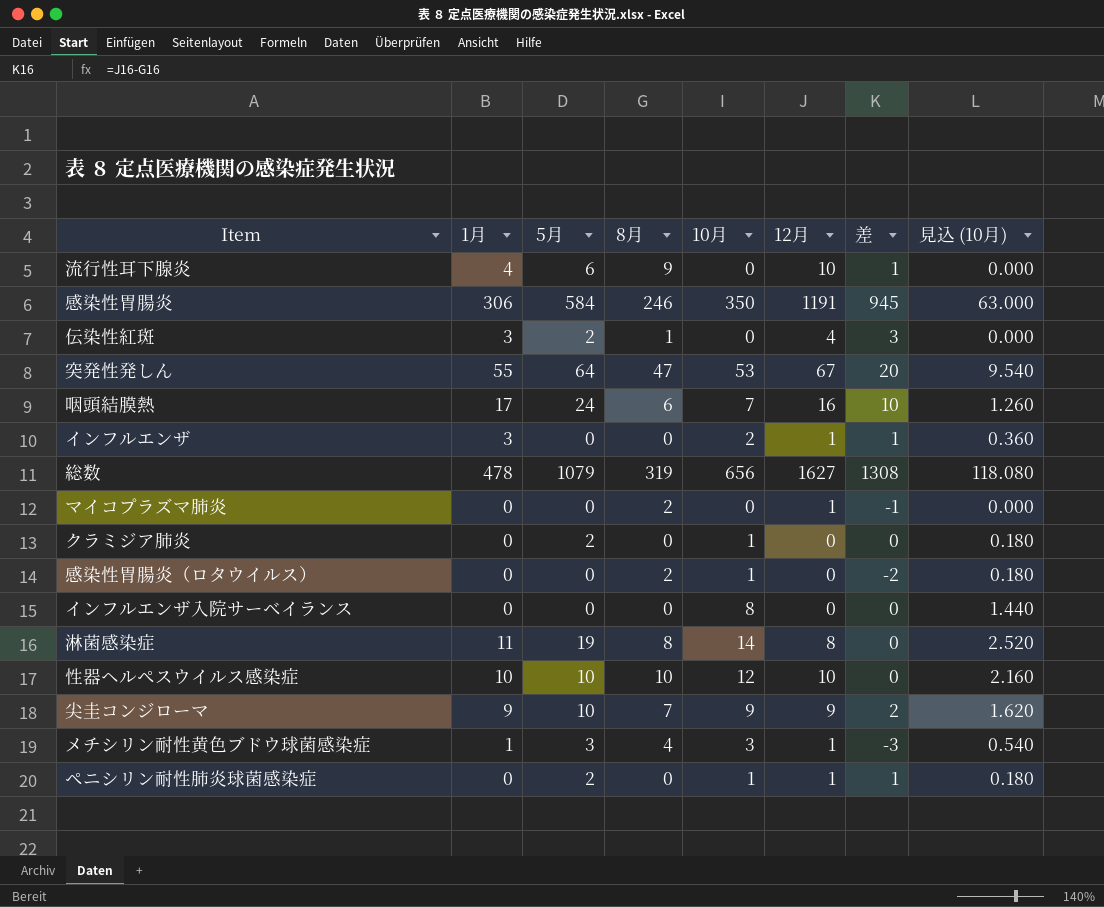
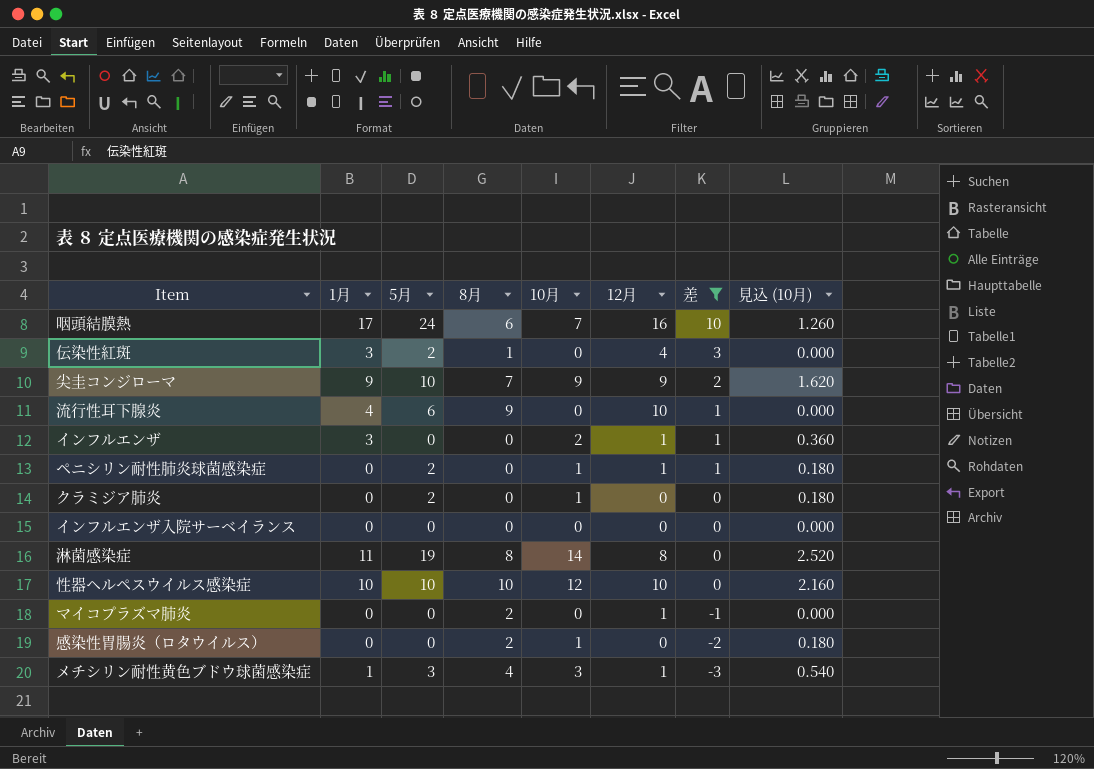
filter: none -> 差 <= 10
row order: none -> 差 descending
インフルエンザ入院サーベイランス | 10月: 8 -> 0
インフルエンザ入院サーベイランス | 見込 (10月): 1.440 -> 0.000

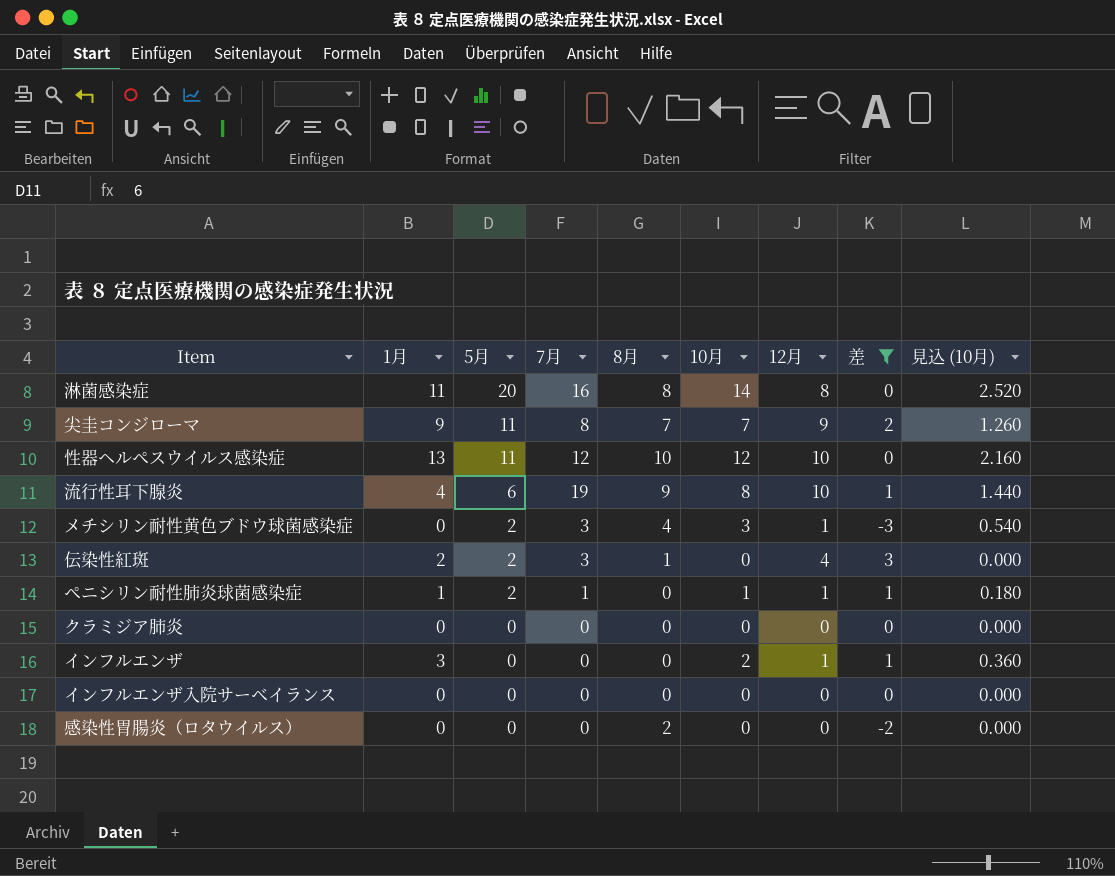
row order: 差 descending -> 5月 descending
column 7月 | position: none -> 4
row 咽頭結膜熱: 17 | 24 | 6 | 7 | 16 | 10 | 1.260 -> none
row マイコプラズマ肺炎: 0 | 0 | 2 | 0 | 1 | -1 | 0.000 -> none
淋菌感染症 | 5月: 19 -> 20
尖圭コンジローマ | 5月: 10 -> 11
尖圭コンジローマ | 10月: 9 -> 7
尖圭コンジローマ | 見込 (10月): 1.620 -> 1.260
性器ヘルペスウイルス感染症 | 1月: 10 -> 13
性器ヘルペスウイルス感染症 | 5月: 10 -> 11
流行性耳下腺炎 | 10月: 0 -> 8
流行性耳下腺炎 | 見込 (10月): 0.000 -> 1.440
メチシリン耐性黄色ブドウ球菌感染症 | 1月: 1 -> 0
メチシリン耐性黄色ブドウ球菌感染症 | 5月: 3 -> 2
伝染性紅斑 | 1月: 3 -> 2
ペニシリン耐性肺炎球菌感染症 | 1月: 0 -> 1
クラミジア肺炎 | 5月: 2 -> 0
クラミジア肺炎 | 10月: 1 -> 0
クラミジア肺炎 | 見込 (10月): 0.180 -> 0.000
感染性胃腸炎（ロタウイルス） | 10月: 1 -> 0
感染性胃腸炎（ロタウイルス） | 見込 (10月): 0.180 -> 0.000

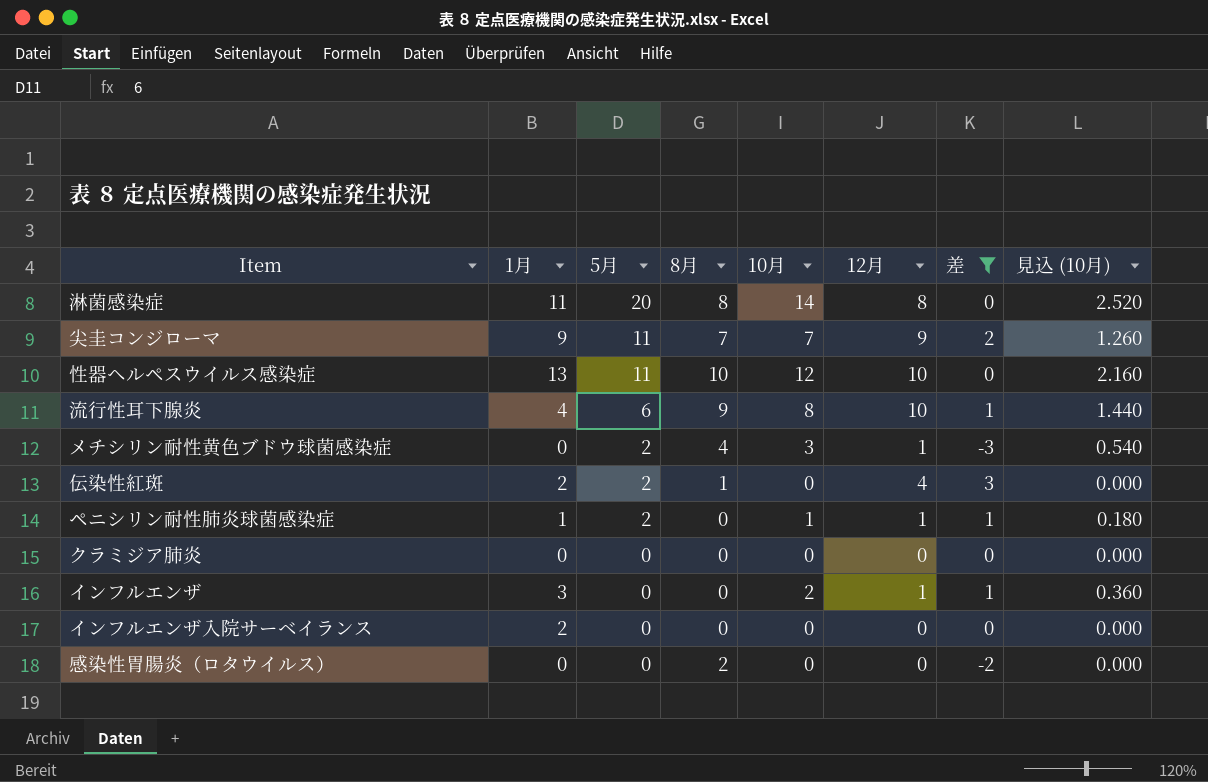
column 7月 | position: 4 -> none
インフルエンザ入院サーベイランス | 1月: 0 -> 2

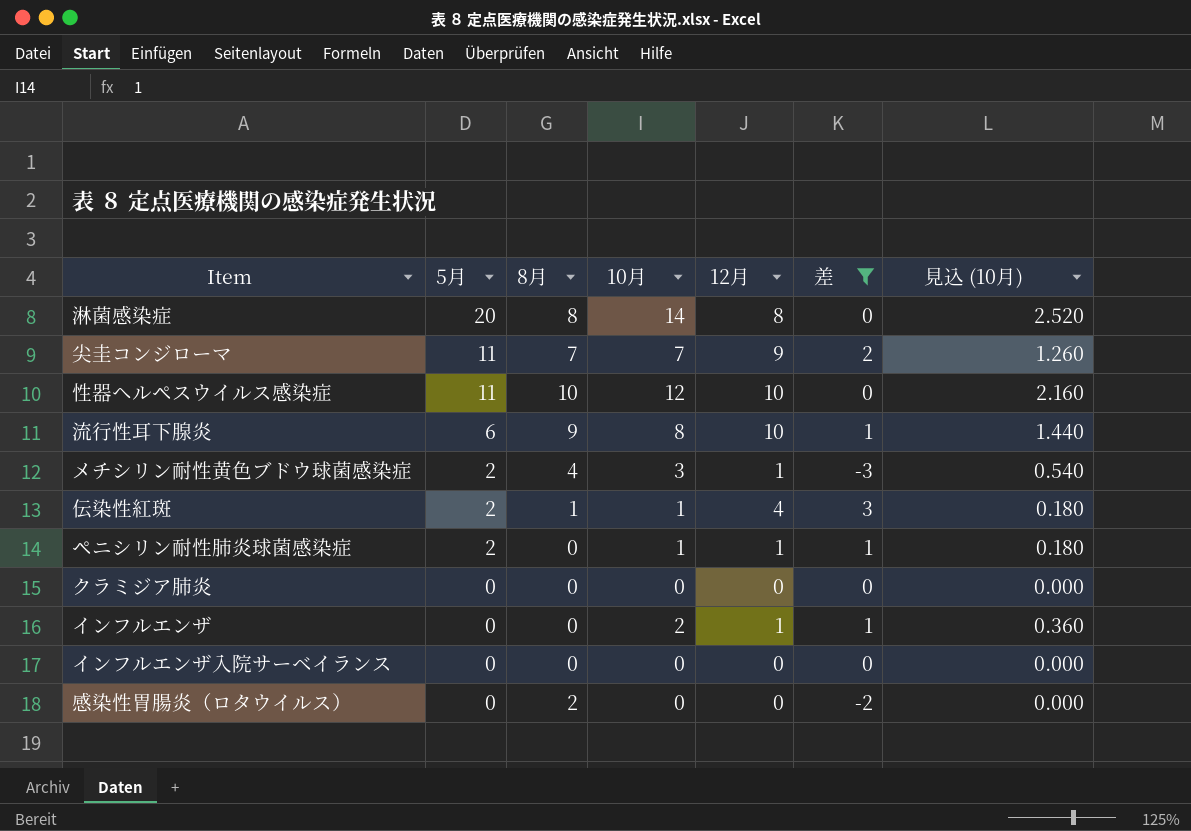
column 1月 | position: 2 -> none
伝染性紅斑 | 10月: 0 -> 1
伝染性紅斑 | 見込 (10月): 0.000 -> 0.180

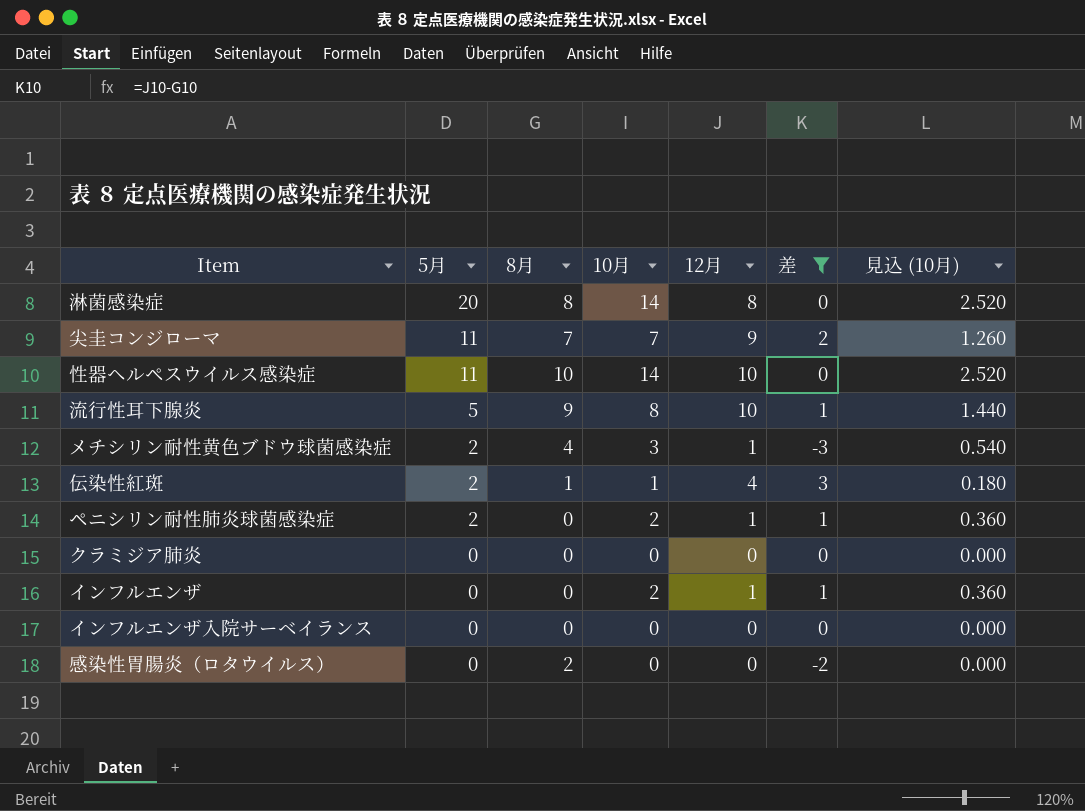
性器ヘルペスウイルス感染症 | 10月: 12 -> 14
性器ヘルペスウイルス感染症 | 見込 (10月): 2.160 -> 2.520
流行性耳下腺炎 | 5月: 6 -> 5
ペニシリン耐性肺炎球菌感染症 | 10月: 1 -> 2
ペニシリン耐性肺炎球菌感染症 | 見込 (10月): 0.180 -> 0.360

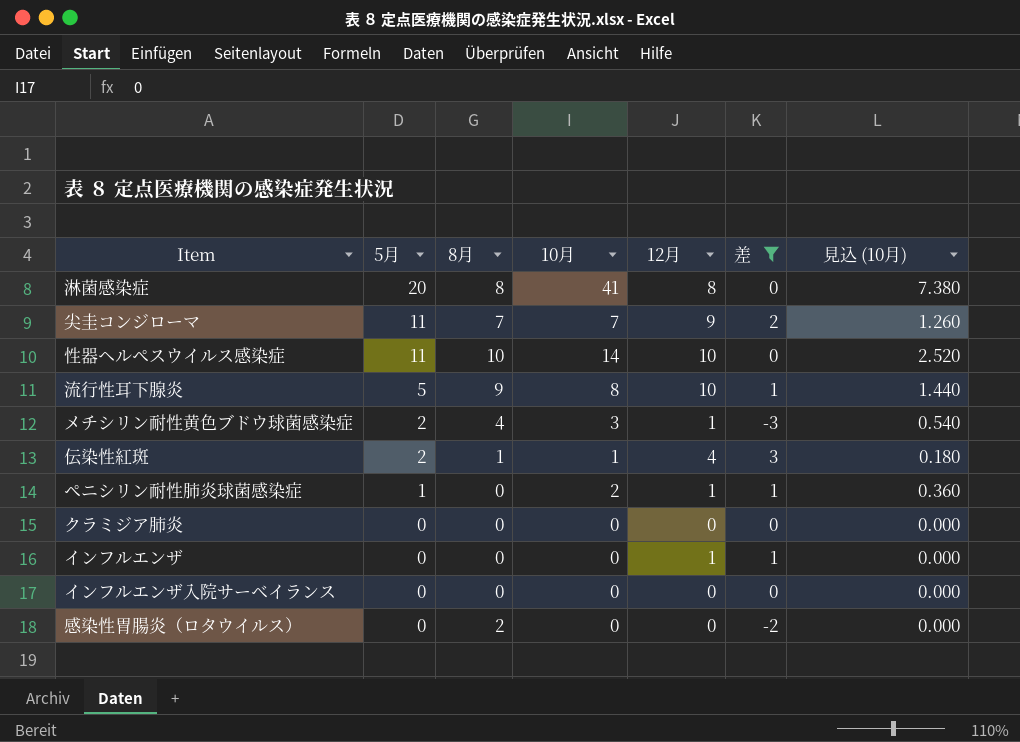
淋菌感染症 | 10月: 14 -> 41
淋菌感染症 | 見込 (10月): 2.520 -> 7.380
ペニシリン耐性肺炎球菌感染症 | 5月: 2 -> 1
インフルエンザ | 10月: 2 -> 0
インフルエンザ | 見込 (10月): 0.360 -> 0.000

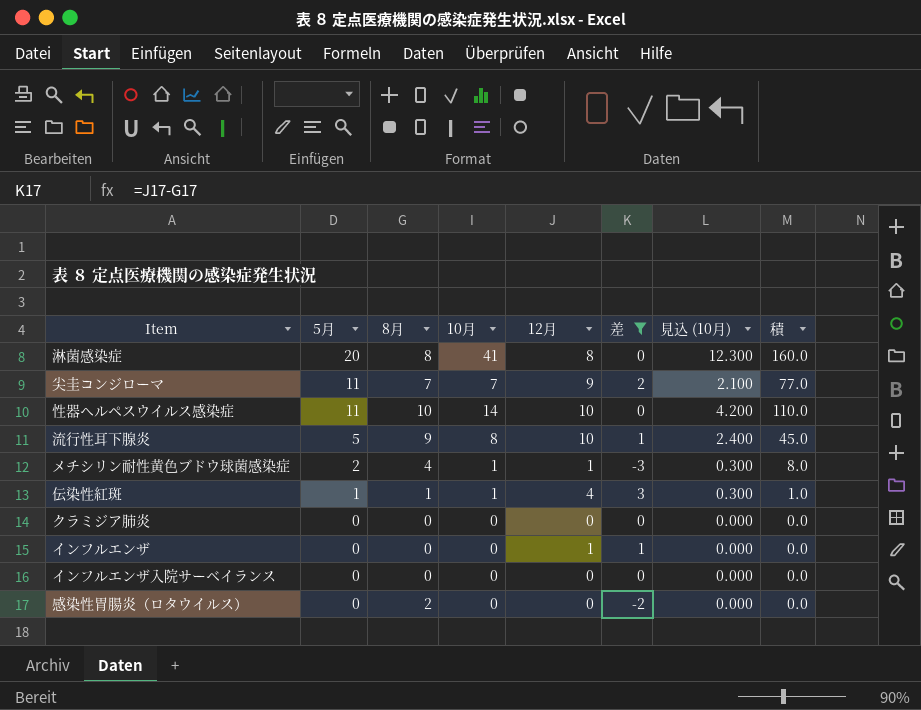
column 見込 (10月) | formula: [10月] * 0.18 -> [10月] * 0.3
column 積 | formula: none -> [5月] * [8月]
row ペニシリン耐性肺炎球菌感染症: 1 | 0 | 2 | 1 | 1 | 0.360 -> none
メチシリン耐性黄色ブドウ球菌感染症 | 10月: 3 -> 1
伝染性紅斑 | 5月: 2 -> 1

